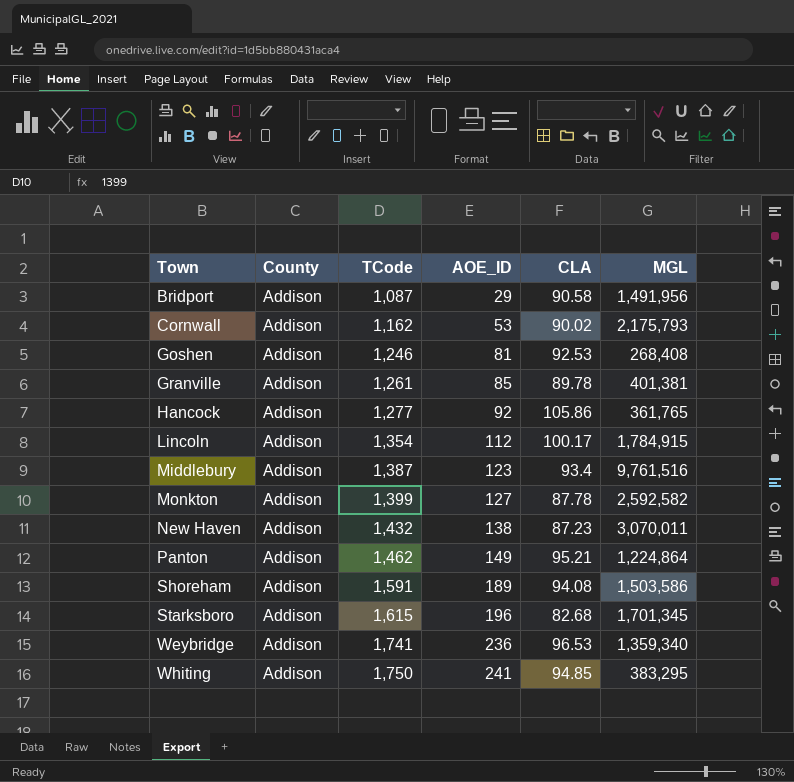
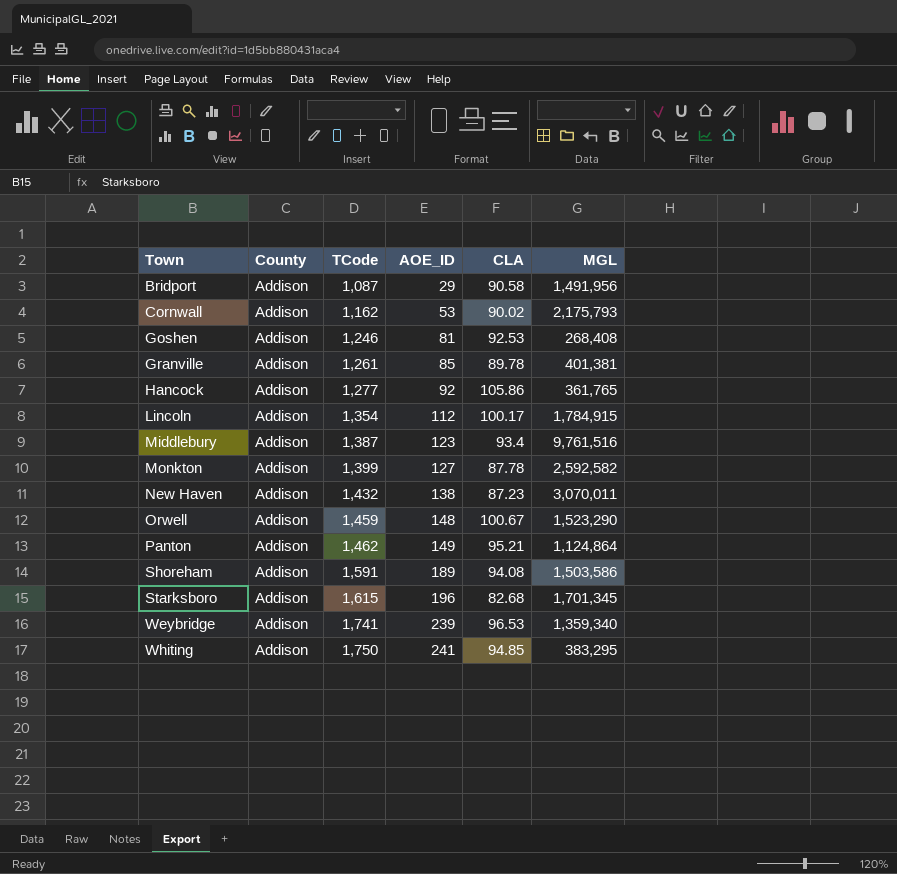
row Orwell: none -> Addison | 1,459 | 148 | 100.67 | 1,523,290
Panton | MGL: 1,224,864 -> 1,124,864
Weybridge | AOE_ID: 236 -> 239

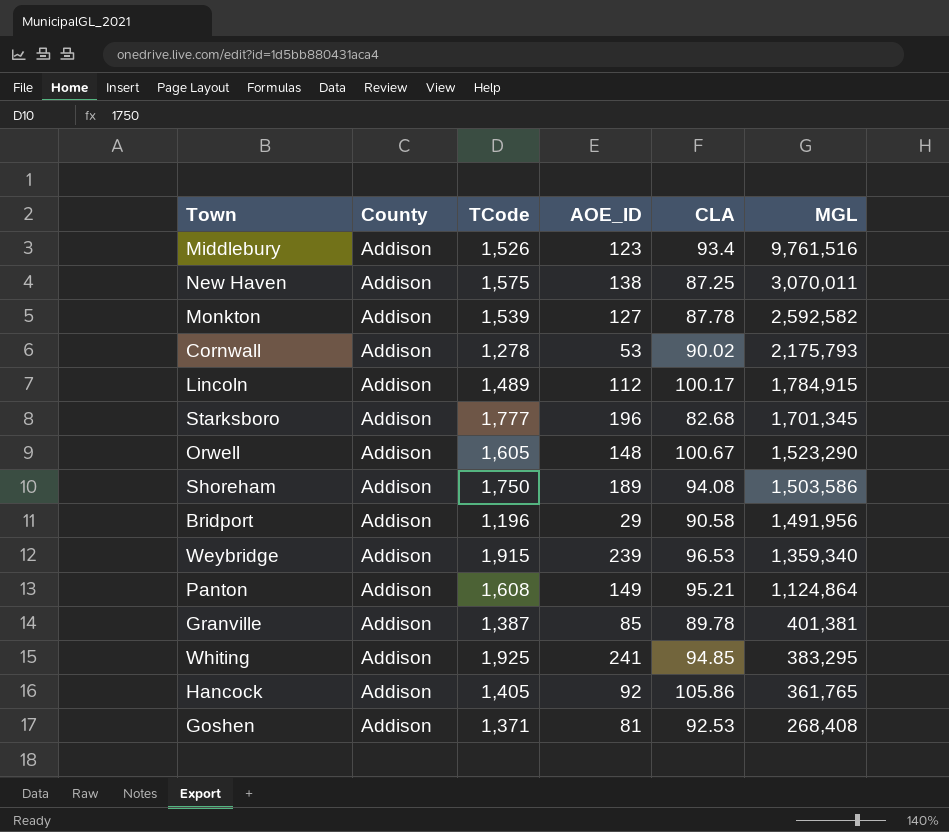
row order: Town ascending -> MGL descending
Middlebury | TCode: 1,387 -> 1,526
New Haven | TCode: 1,432 -> 1,575
New Haven | CLA: 87.23 -> 87.25
Monkton | TCode: 1,399 -> 1,539
Cornwall | TCode: 1,162 -> 1,278
Lincoln | TCode: 1,354 -> 1,489
Starksboro | TCode: 1,615 -> 1,777
Orwell | TCode: 1,459 -> 1,605
Shoreham | TCode: 1,591 -> 1,750
Bridport | TCode: 1,087 -> 1,196
Weybridge | TCode: 1,741 -> 1,915
Panton | TCode: 1,462 -> 1,608
Granville | TCode: 1,261 -> 1,387
Whiting | TCode: 1,750 -> 1,925
Hancock | TCode: 1,277 -> 1,405
Goshen | TCode: 1,246 -> 1,371

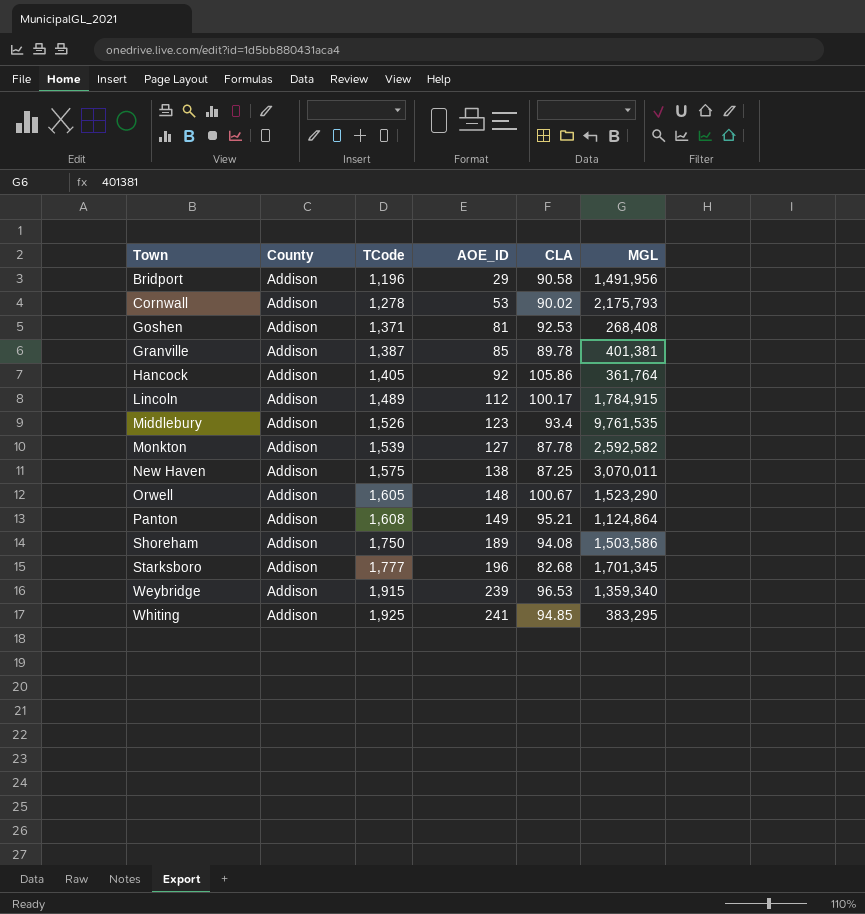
row order: MGL descending -> Town ascending
Hancock | MGL: 361,765 -> 361,764
Middlebury | MGL: 9,761,516 -> 9,761,535

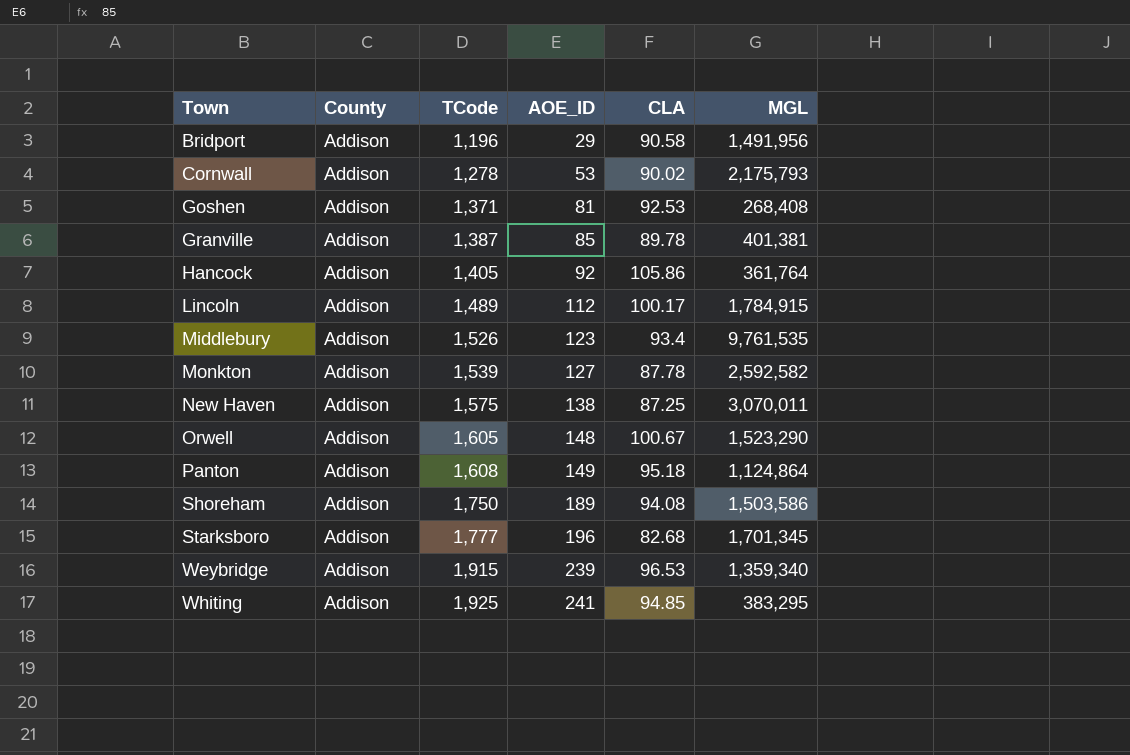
Panton | CLA: 95.21 -> 95.18

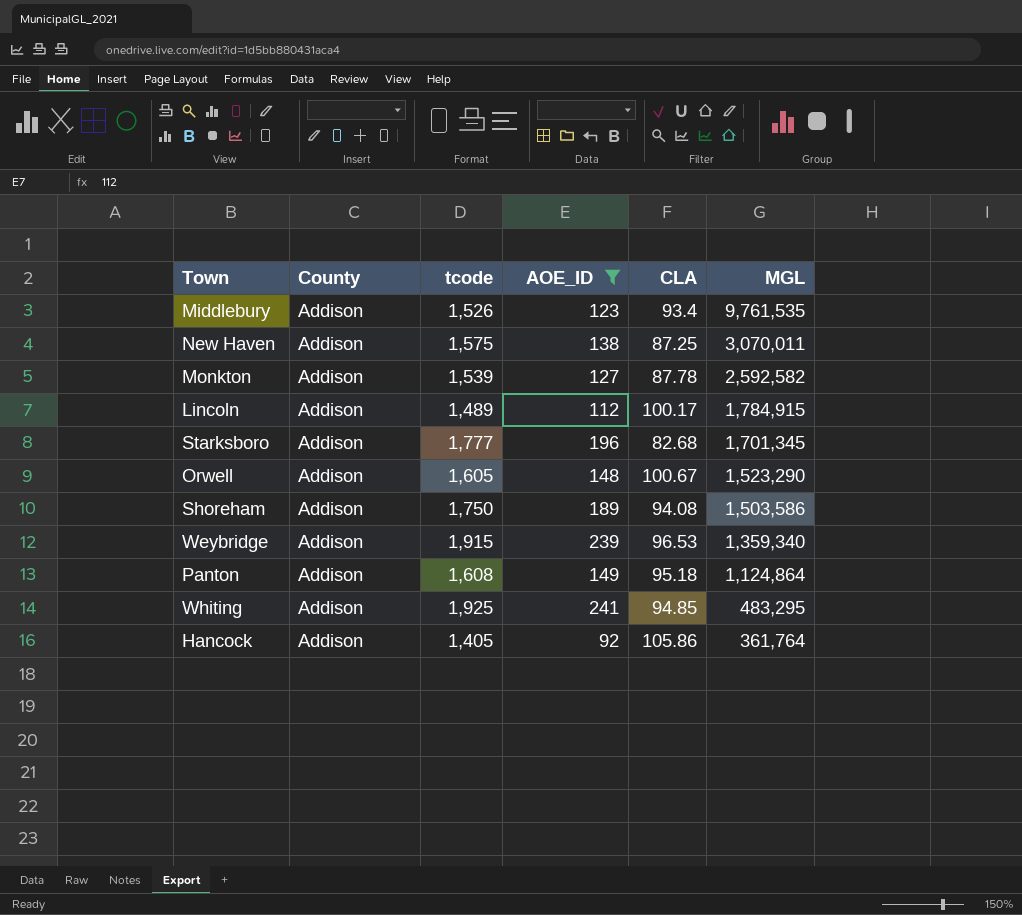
filter: none -> AOE_ID >= 92
row order: Town ascending -> MGL descending
column name: TCode -> tcode
Whiting | MGL: 383,295 -> 483,295

